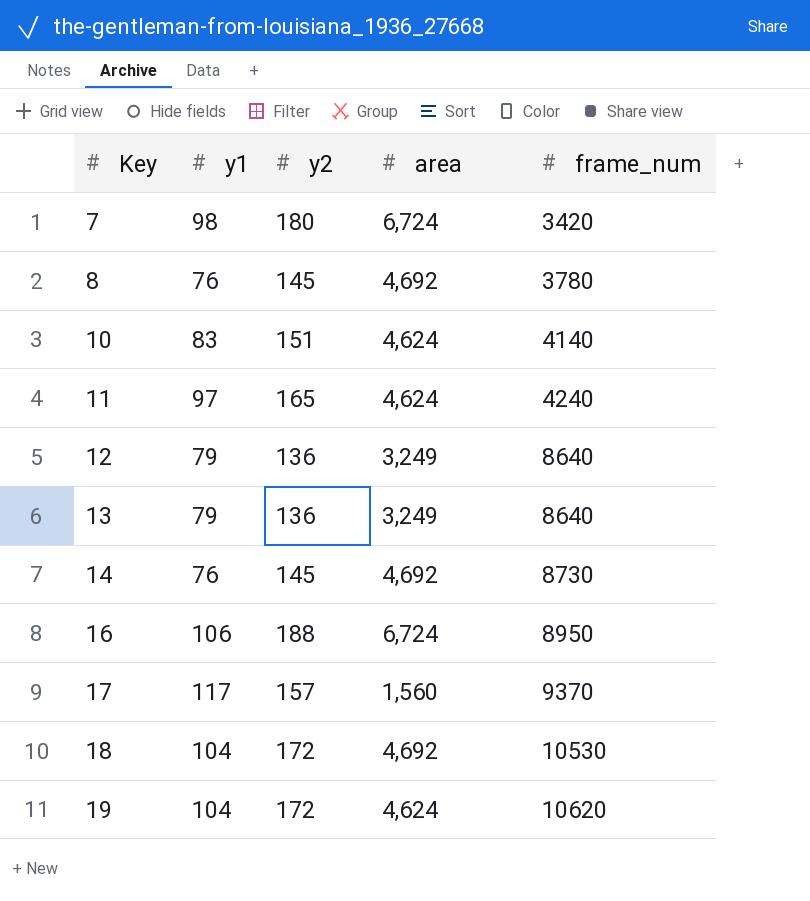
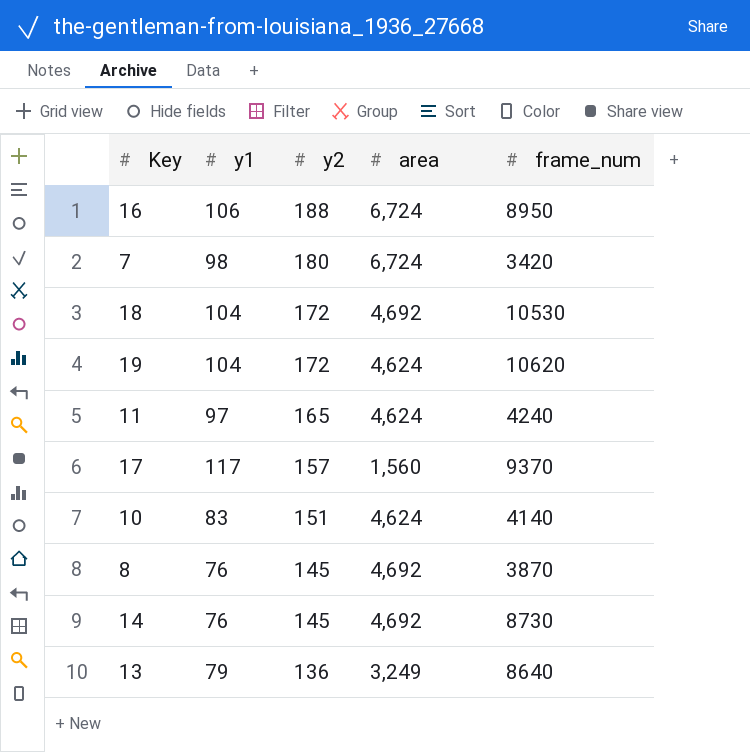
row order: Key ascending -> y2 descending
row 12: 79 | 136 | 3,249 | 8640 -> none
8 | frame_num: 3780 -> 3870

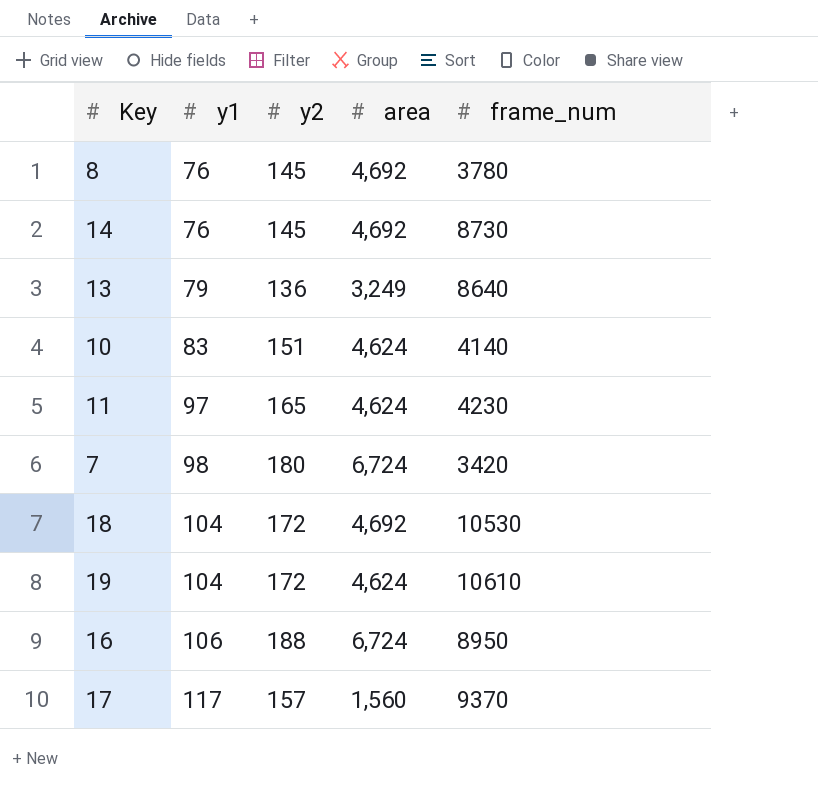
row order: y2 descending -> y1 ascending
8 | frame_num: 3870 -> 3780
11 | frame_num: 4240 -> 4230
19 | frame_num: 10620 -> 10610

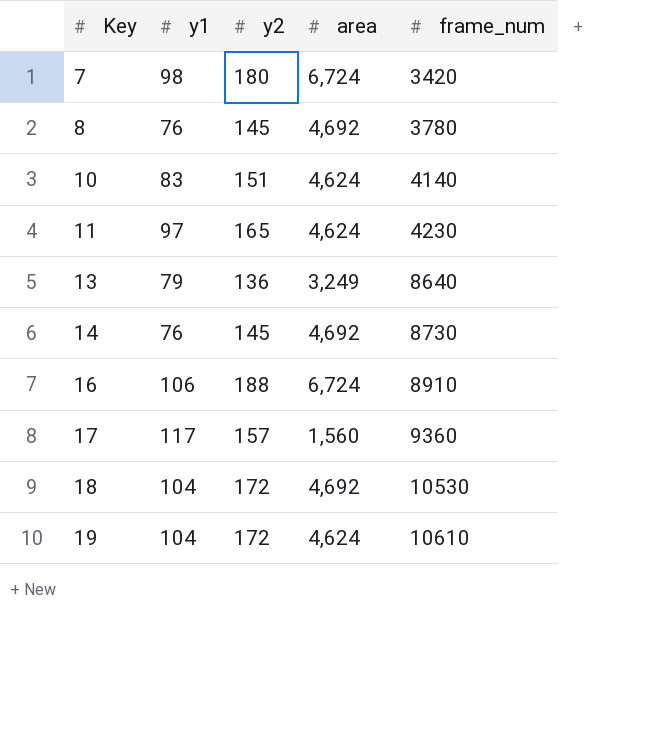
row order: y1 ascending -> Key ascending
16 | frame_num: 8950 -> 8910
17 | frame_num: 9370 -> 9360

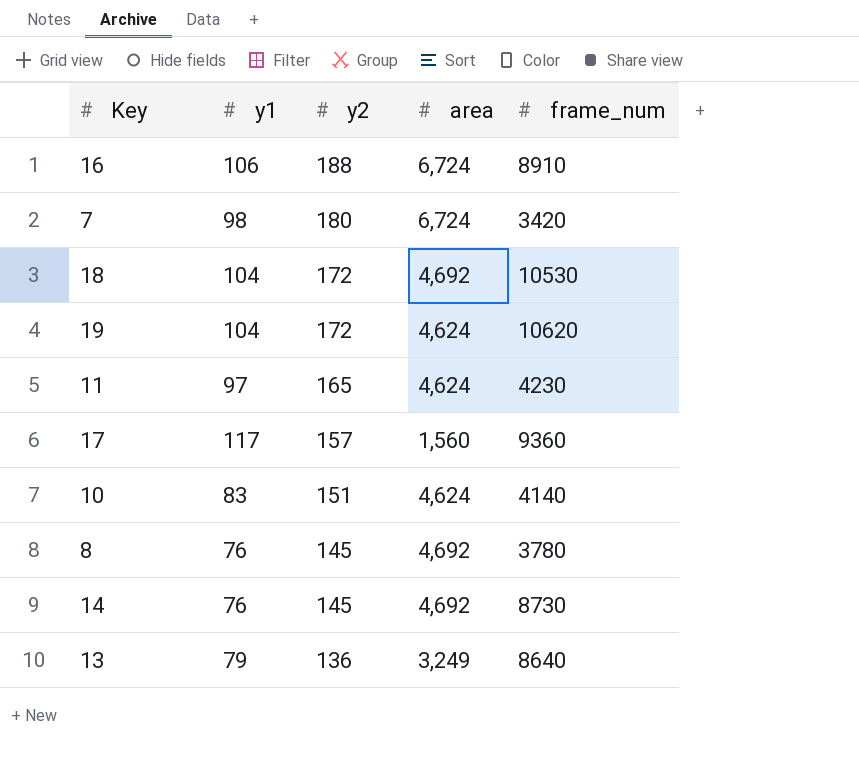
row order: Key ascending -> y2 descending
19 | frame_num: 10610 -> 10620

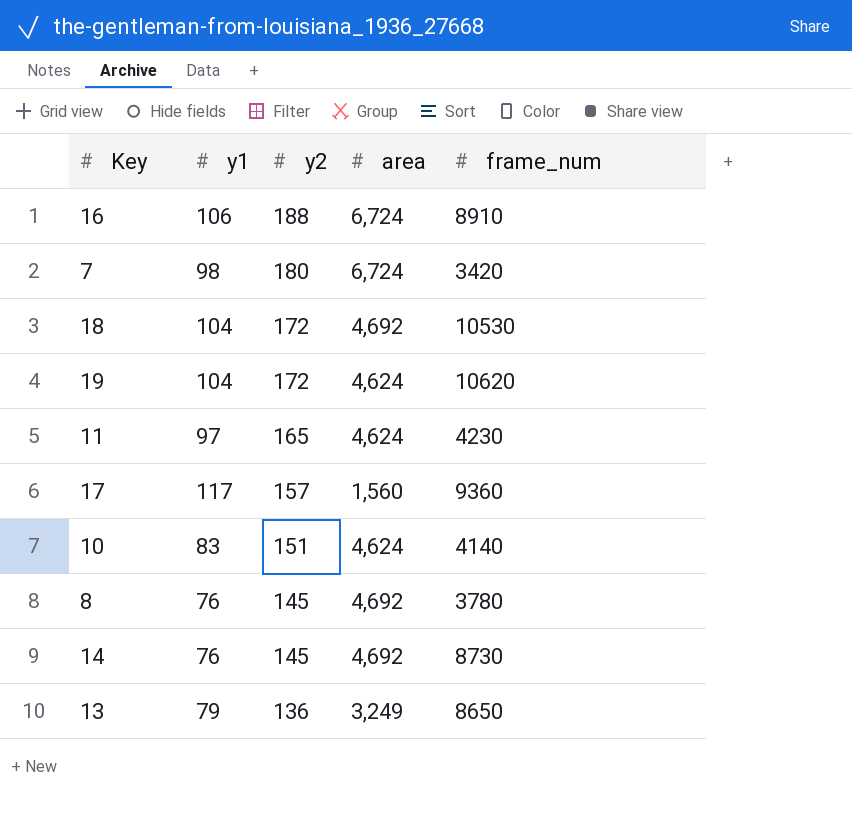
13 | frame_num: 8640 -> 8650

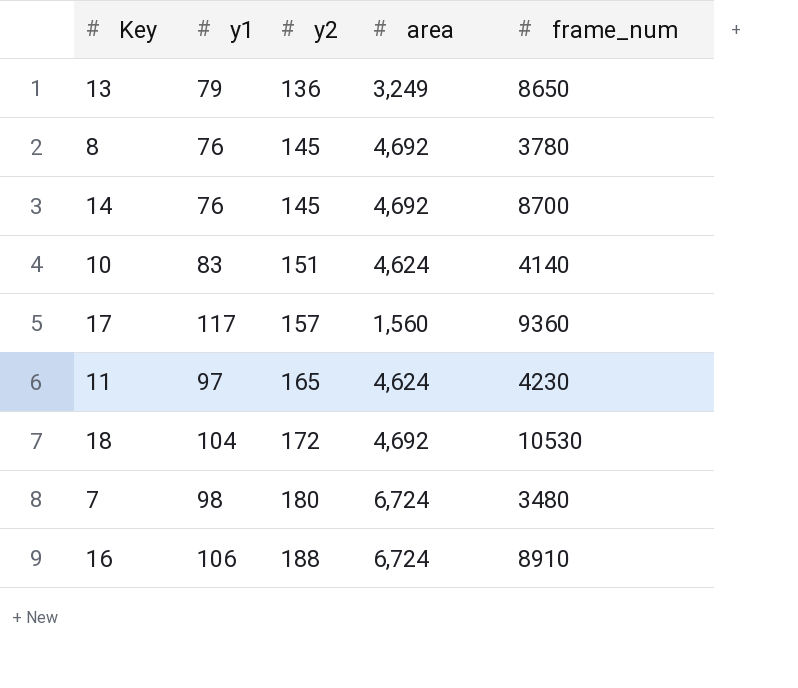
row order: y2 descending -> y2 ascending
row 19: 104 | 172 | 4,624 | 10620 -> none
14 | frame_num: 8730 -> 8700
7 | frame_num: 3420 -> 3480

